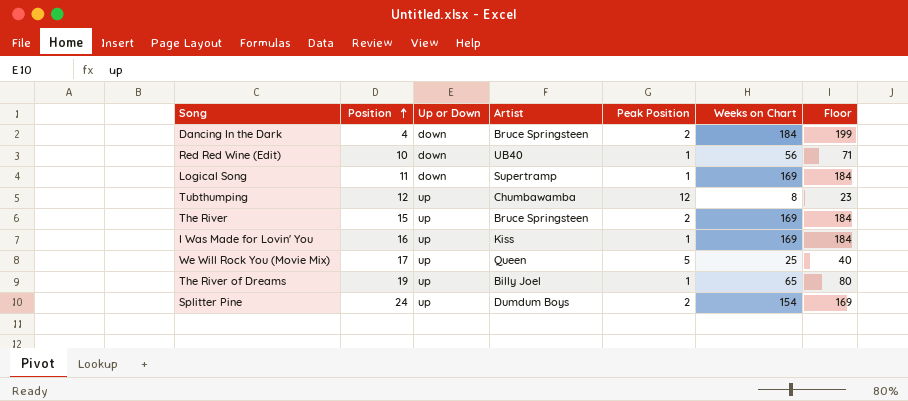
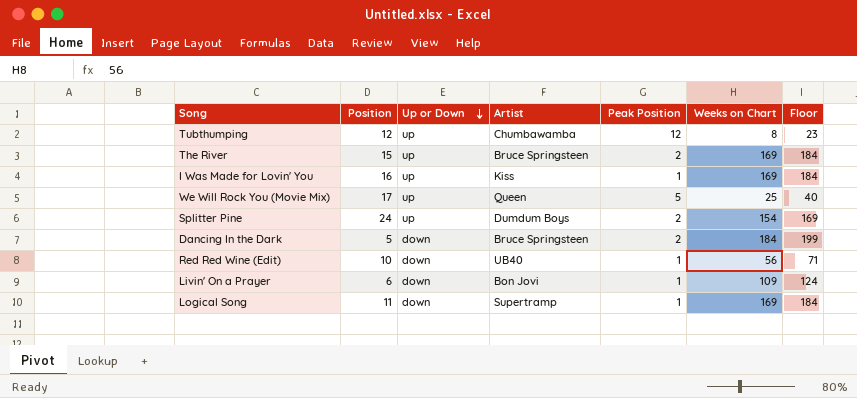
row order: Position ascending -> Up or Down descending
row The River of Dreams: 19 | up | Billy Joel | 1 | 65 | 80 -> none
Dancing In the Dark | Position: 4 -> 5
row Livin' On a Prayer: none -> 6 | down | Bon Jovi | 1 | 109 | 124

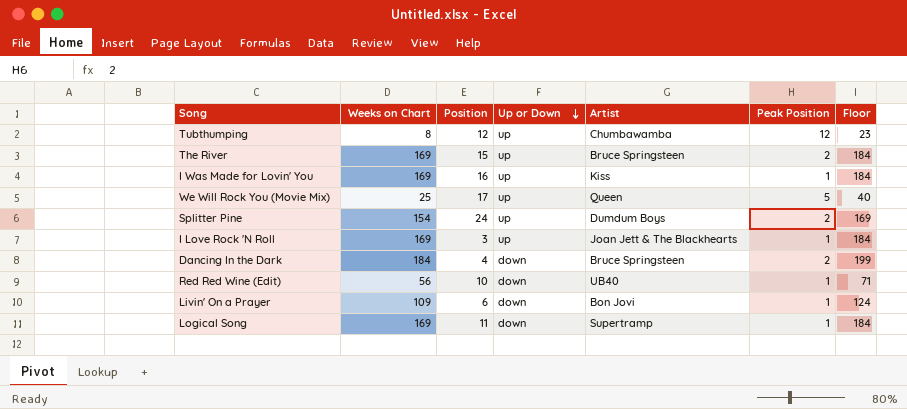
column Weeks on Chart | position: 6 -> 2
row I Love Rock 'N Roll: none -> 169 | 3 | up | Joan Jett & The Blackhearts | 1 | 184
Dancing In the Dark | Position: 5 -> 4

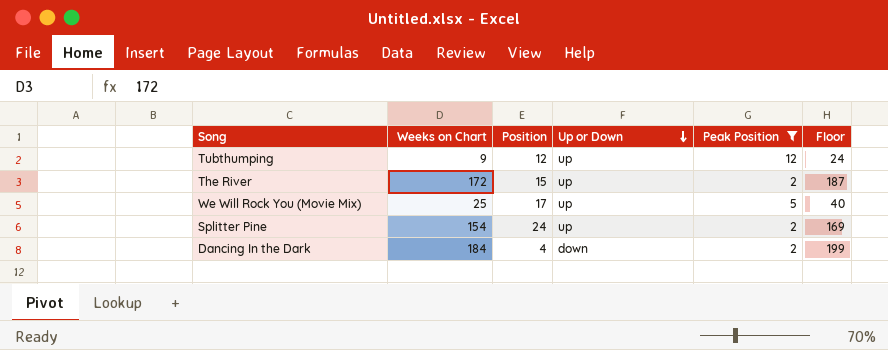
filter: none -> Peak Position != 1
column Artist | position: 5 -> none
Tubthumping | Weeks on Chart: 8 -> 9
Tubthumping | Floor: 23 -> 24
The River | Weeks on Chart: 169 -> 172
The River | Floor: 184 -> 187

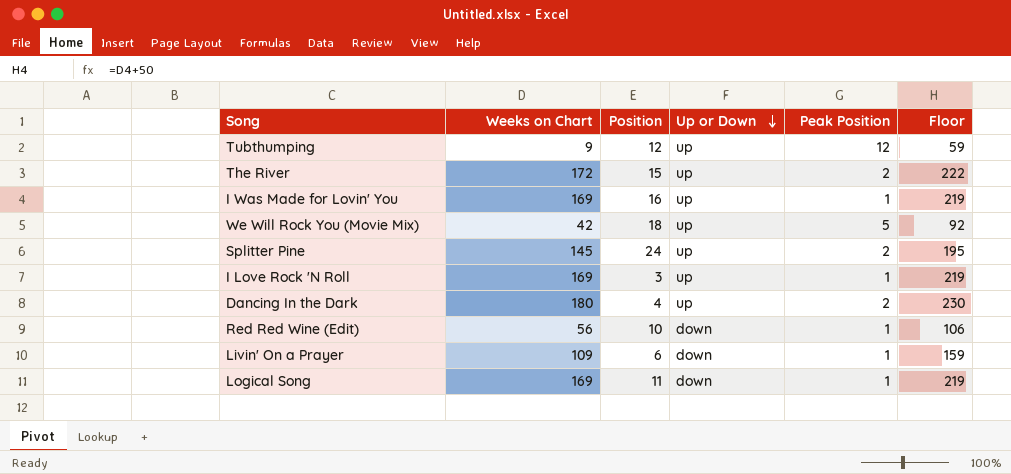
filter: Peak Position != 1 -> none
column Floor | formula: [Weeks on Chart] + 15 -> [Weeks on Chart] + 50
We Will Rock You (Movie Mix) | Weeks on Chart: 25 -> 42
We Will Rock You (Movie Mix) | Position: 17 -> 18
Splitter Pine | Weeks on Chart: 154 -> 145
Dancing In the Dark | Weeks on Chart: 184 -> 180
Dancing In the Dark | Up or Down: down -> up

